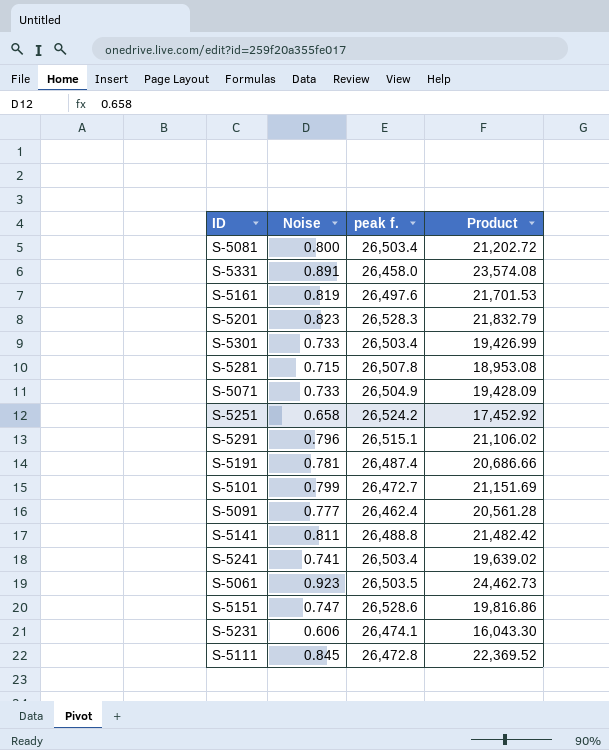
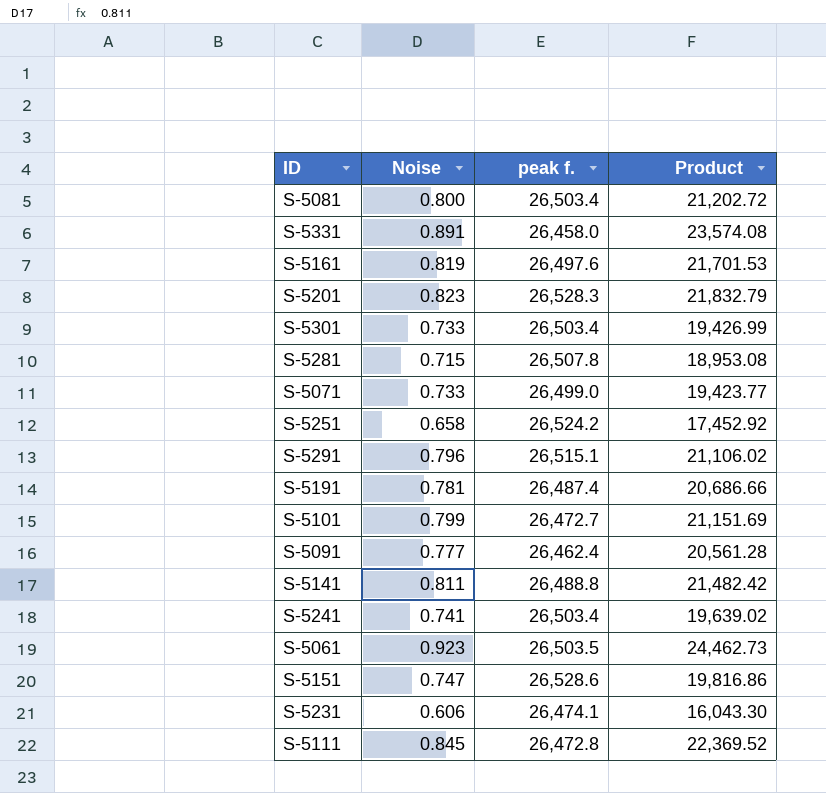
S-5071 | peak f.: 26,504.9 -> 26,499.0
S-5071 | Product: 19,428.09 -> 19,423.77

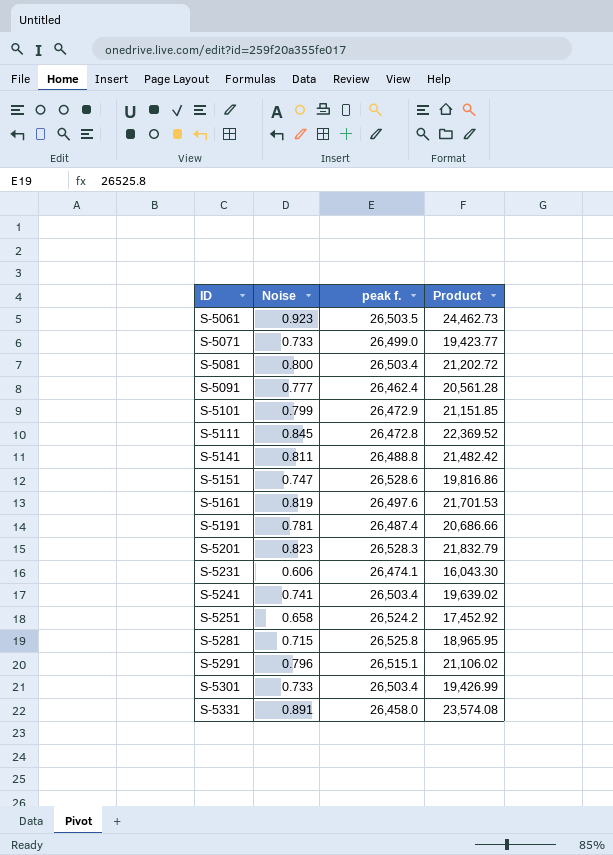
row order: none -> ID ascending
S-5101 | peak f.: 26,472.7 -> 26,472.9
S-5101 | Product: 21,151.69 -> 21,151.85
S-5281 | peak f.: 26,507.8 -> 26,525.8
S-5281 | Product: 18,953.08 -> 18,965.95

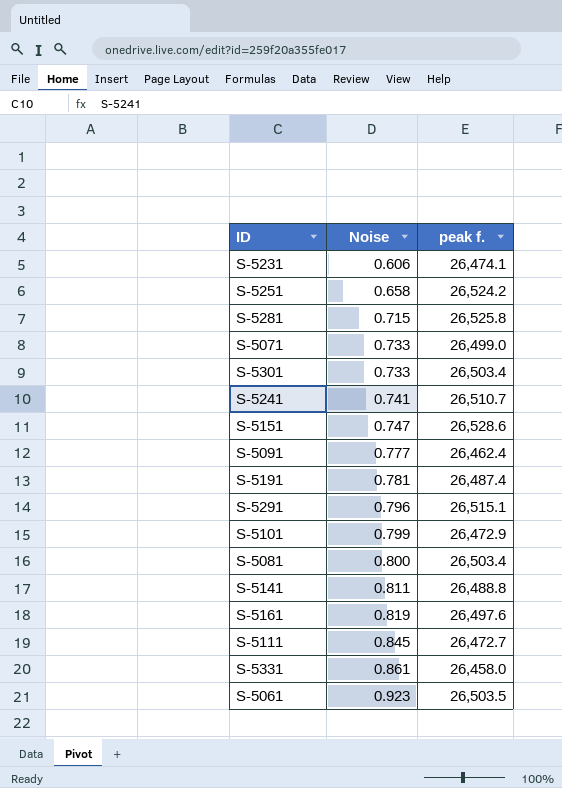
row order: ID ascending -> Noise ascending
column Product | formula: [Noise] * [peak f.] -> none
row S-5201: 0.823 | 26,528.3 | 21,832.79 -> none
S-5241 | peak f.: 26,503.4 -> 26,510.7
S-5111 | peak f.: 26,472.8 -> 26,472.7
S-5331 | Noise: 0.891 -> 0.861

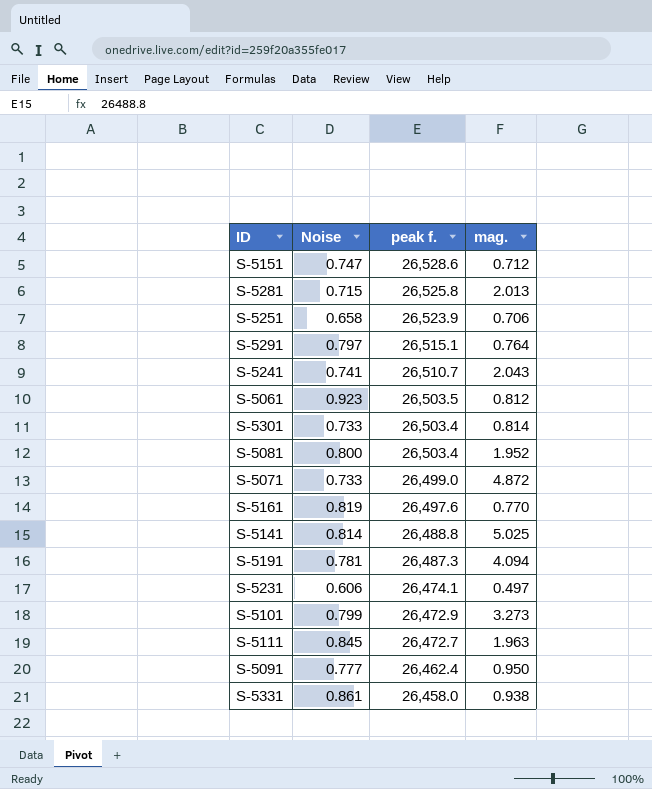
row order: Noise ascending -> peak f. descending
column mag. | position: none -> 4
S-5251 | peak f.: 26,524.2 -> 26,523.9
S-5291 | Noise: 0.796 -> 0.797
S-5141 | Noise: 0.811 -> 0.814
S-5191 | peak f.: 26,487.4 -> 26,487.3

